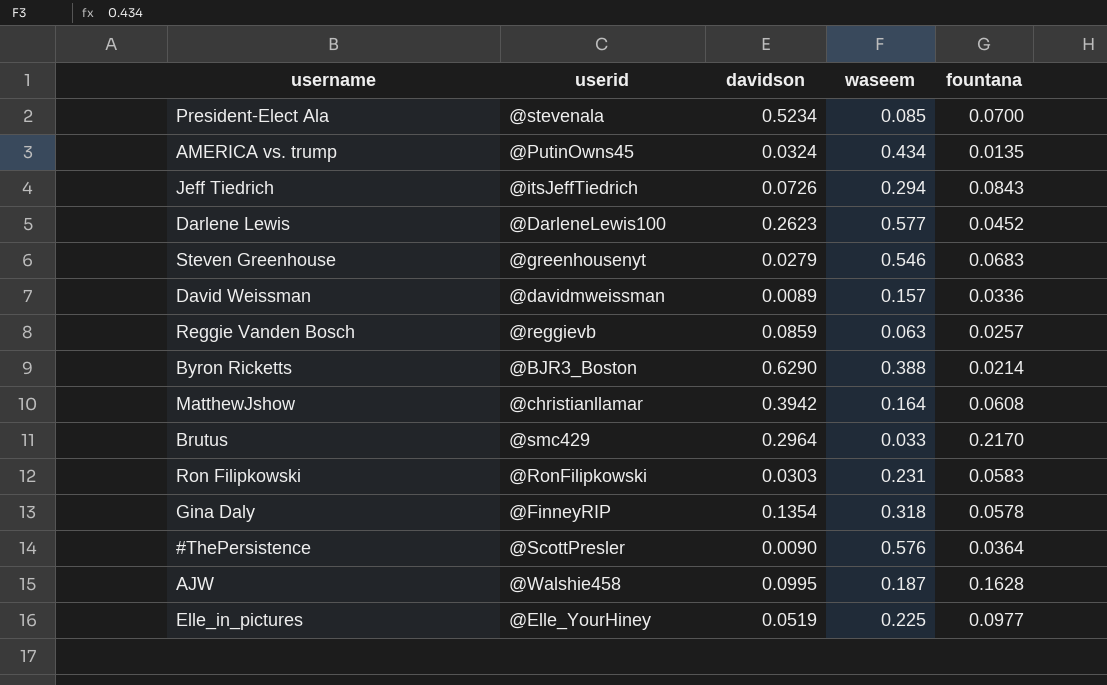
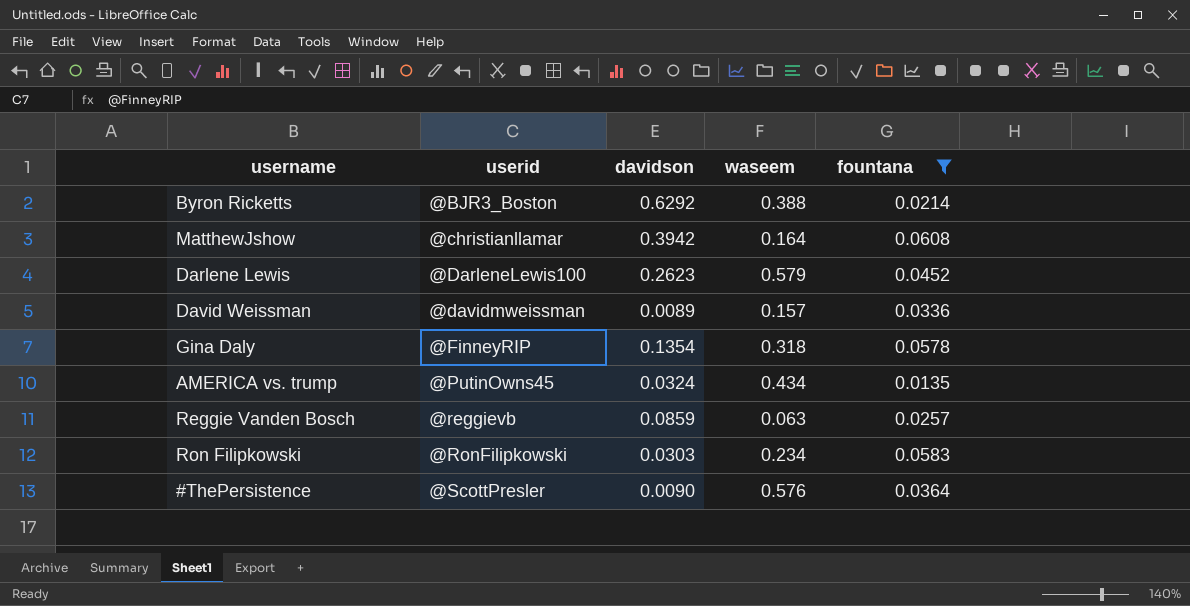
filter: none -> fountana <= 0.0608
row order: none -> userid ascending
Byron Ricketts | davidson: 0.6290 -> 0.6292
Darlene Lewis | waseem: 0.577 -> 0.579
Ron Filipkowski | waseem: 0.231 -> 0.234

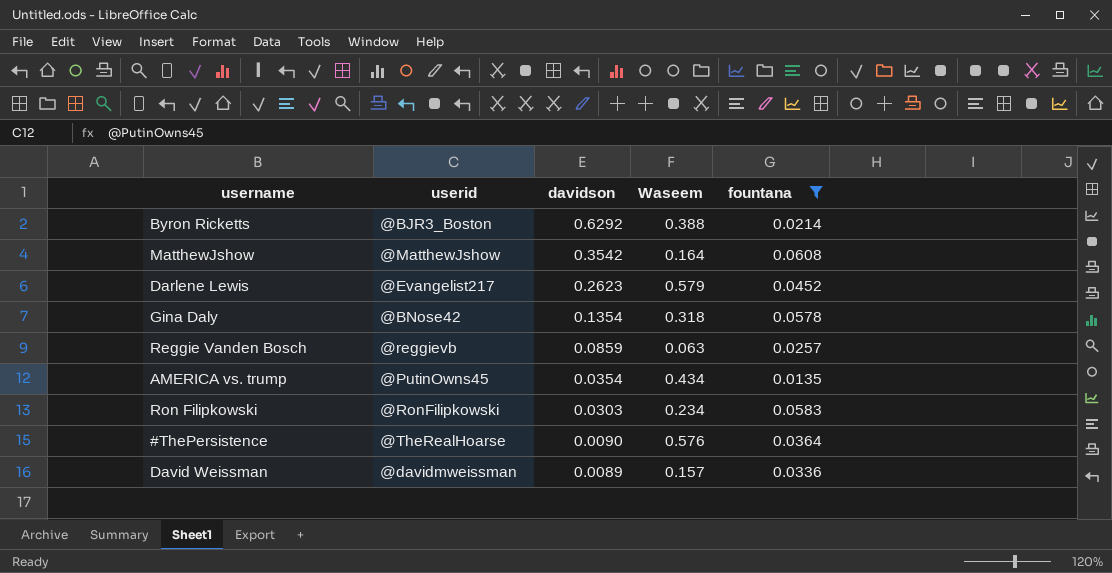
row order: userid ascending -> davidson descending
column name: waseem -> Waseem
MatthewJshow | userid: @christianllamar -> @MatthewJshow
MatthewJshow | davidson: 0.3942 -> 0.3542
Darlene Lewis | userid: @DarleneLewis100 -> @Evangelist217
Gina Daly | userid: @FinneyRIP -> @BNose42
AMERICA vs. trump | davidson: 0.0324 -> 0.0354
#ThePersistence | userid: @ScottPresler -> @TheRealHoarse

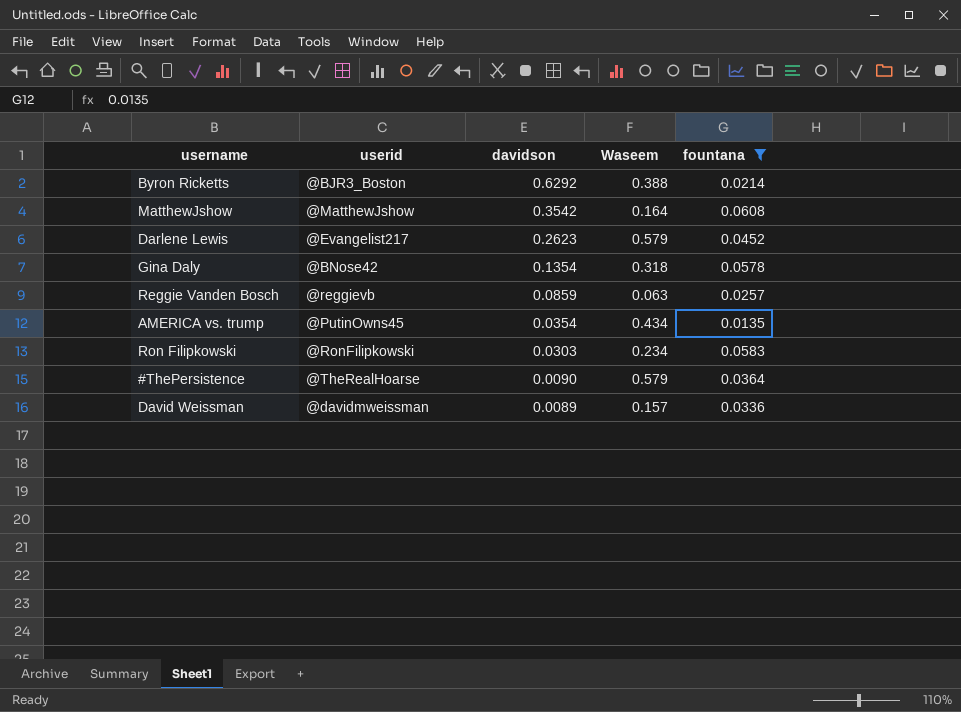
#ThePersistence | Waseem: 0.576 -> 0.579

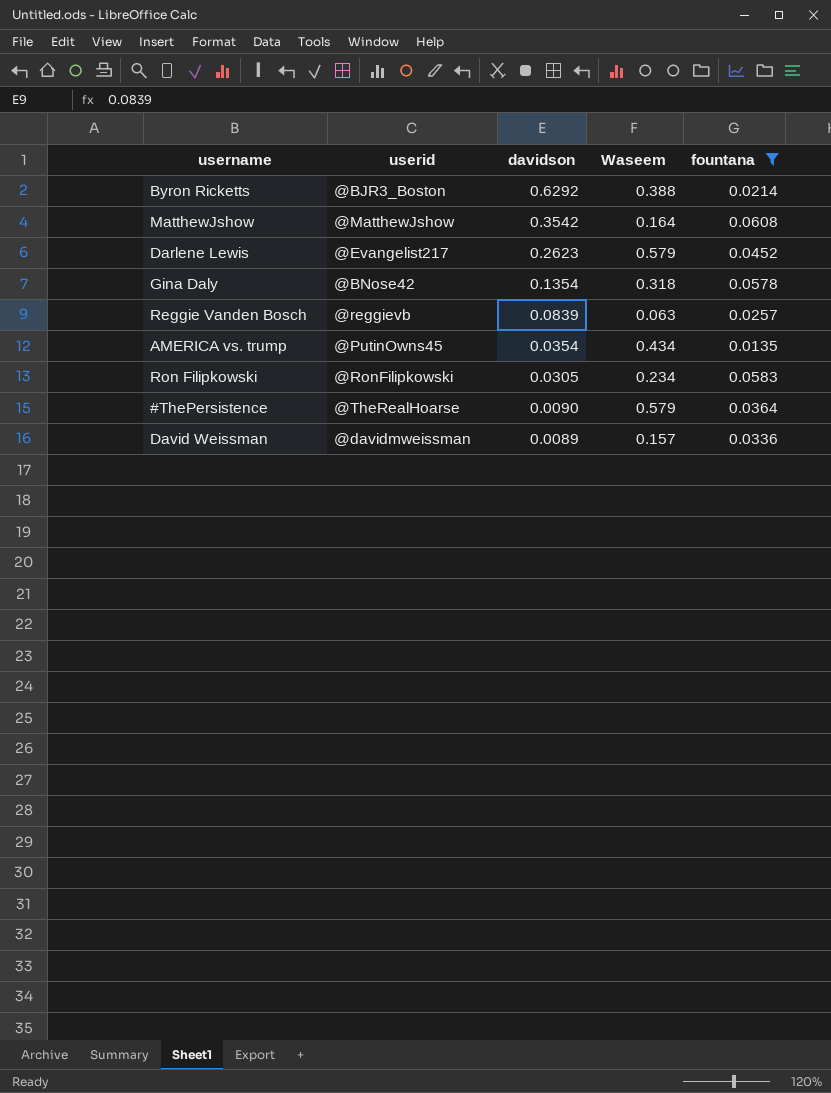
Reggie Vanden Bosch | davidson: 0.0859 -> 0.0839
Ron Filipkowski | davidson: 0.0303 -> 0.0305

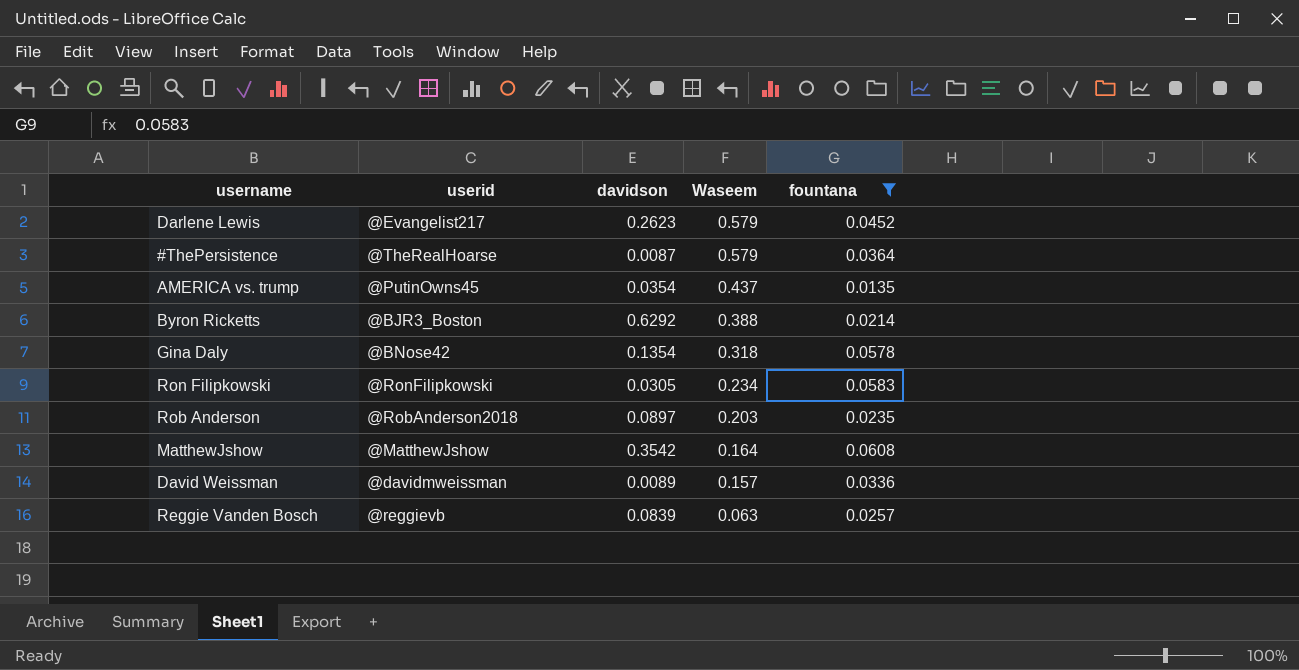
row order: davidson descending -> Waseem descending
#ThePersistence | davidson: 0.0090 -> 0.0087
AMERICA vs. trump | Waseem: 0.434 -> 0.437
row Rob Anderson: none -> @RobAnderson2018 | 0.0897 | 0.203 | 0.0235

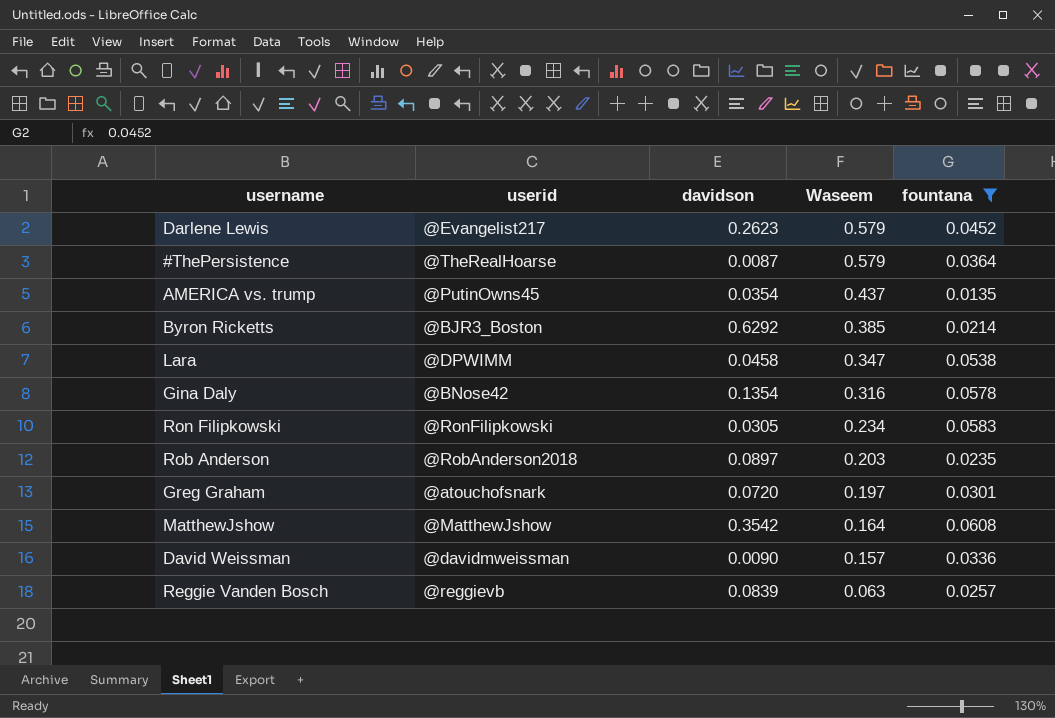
Byron Ricketts | Waseem: 0.388 -> 0.385
row Lara: none -> @DPWIMM | 0.0458 | 0.347 | 0.0538
Gina Daly | Waseem: 0.318 -> 0.316
row Greg Graham: none -> @atouchofsnark | 0.0720 | 0.197 | 0.0301
David Weissman | davidson: 0.0089 -> 0.0090

